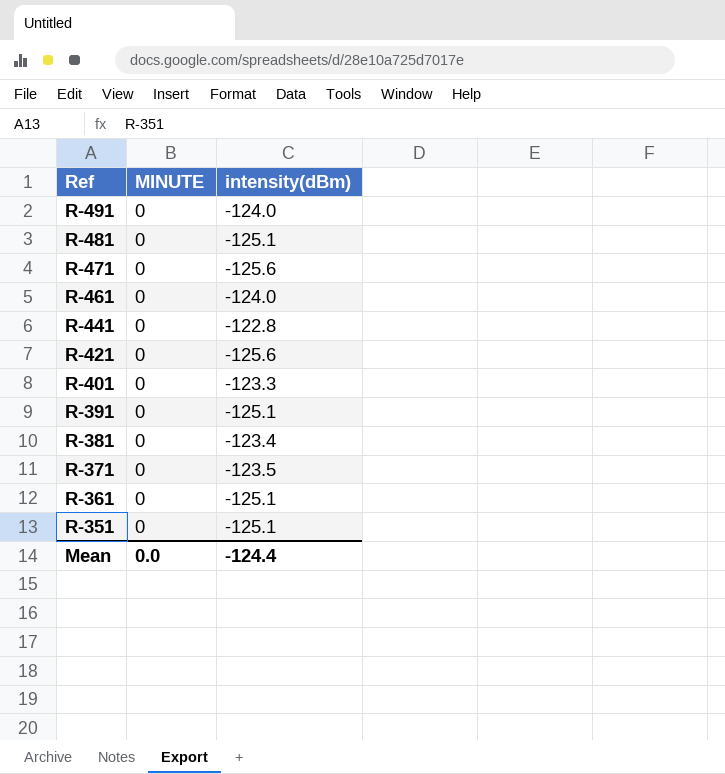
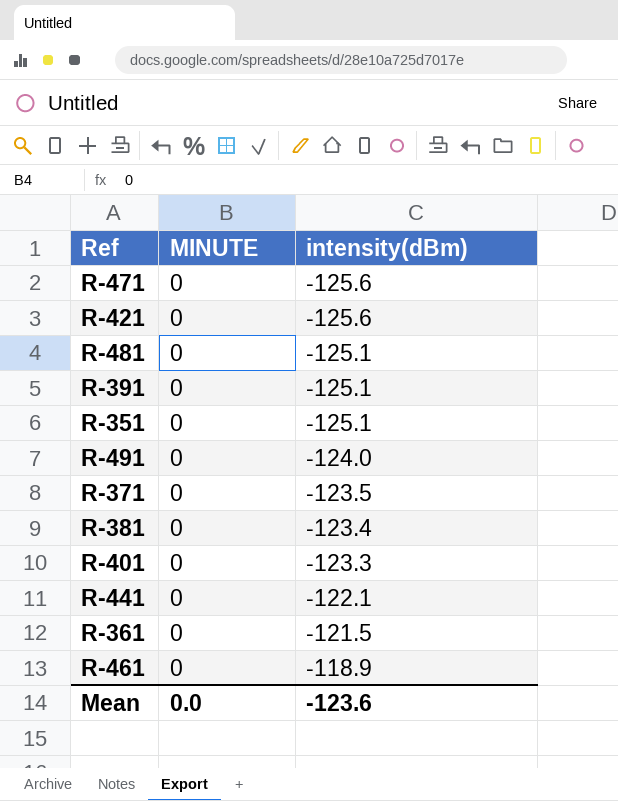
row order: Ref descending -> intensity(dBm) ascending
R-441 | intensity(dBm): -122.8 -> -122.1
R-361 | intensity(dBm): -125.1 -> -121.5
R-461 | intensity(dBm): -124.0 -> -118.9
Mean | intensity(dBm): -124.4 -> -123.6

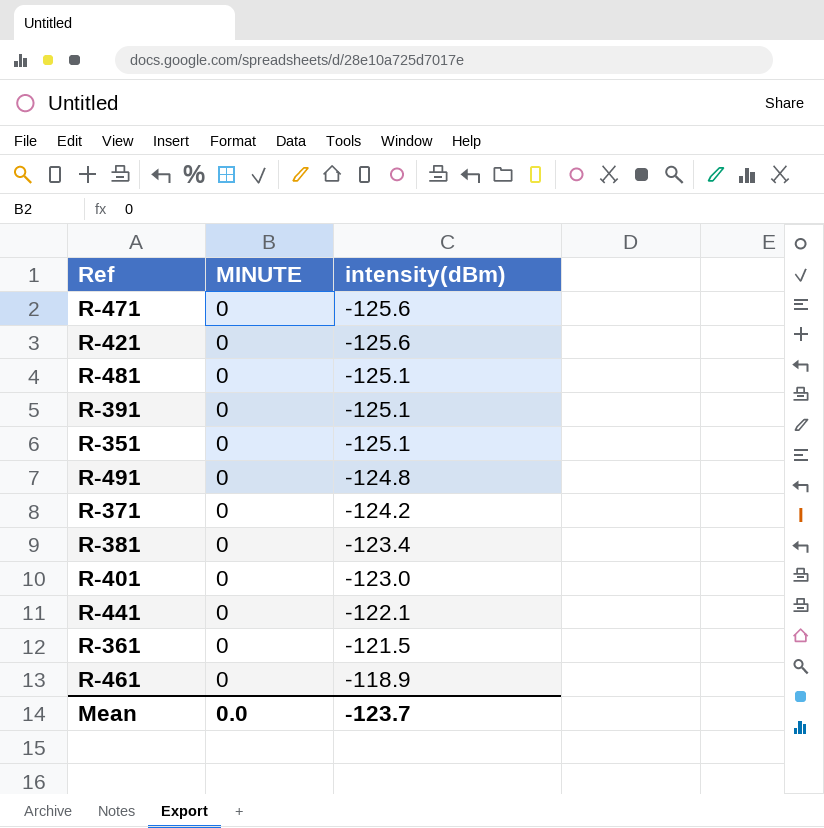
R-491 | intensity(dBm): -124.0 -> -124.8
R-371 | intensity(dBm): -123.5 -> -124.2
R-401 | intensity(dBm): -123.3 -> -123.0
Mean | intensity(dBm): -123.6 -> -123.7

